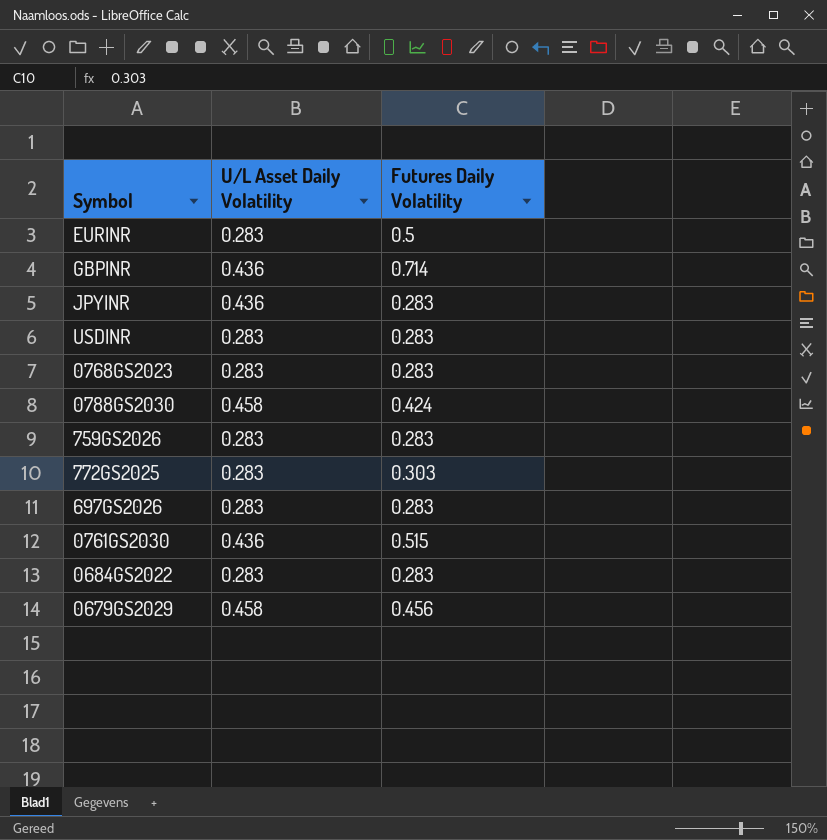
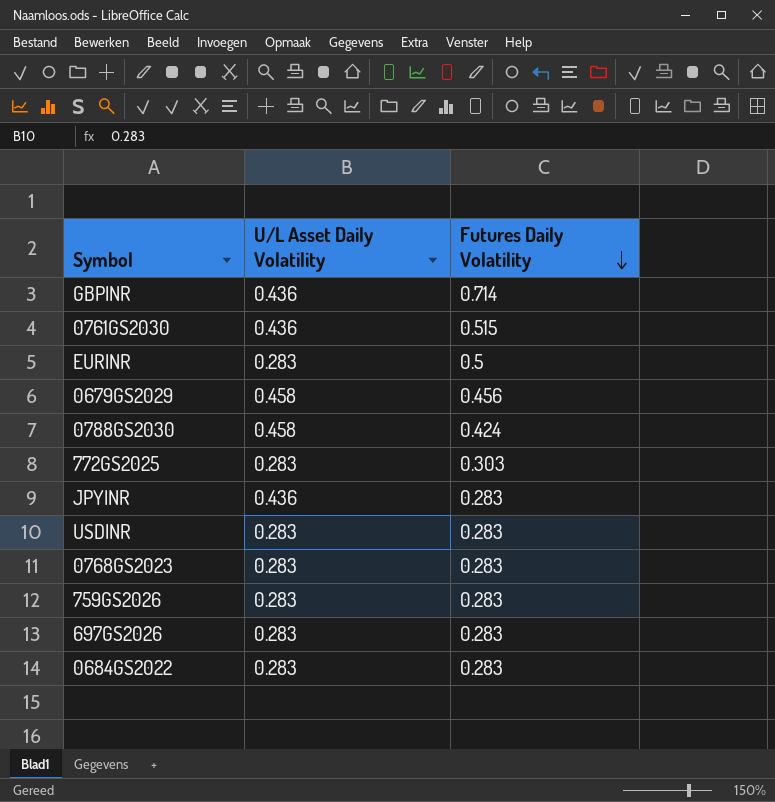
row order: none -> Futures Daily Volatility descending

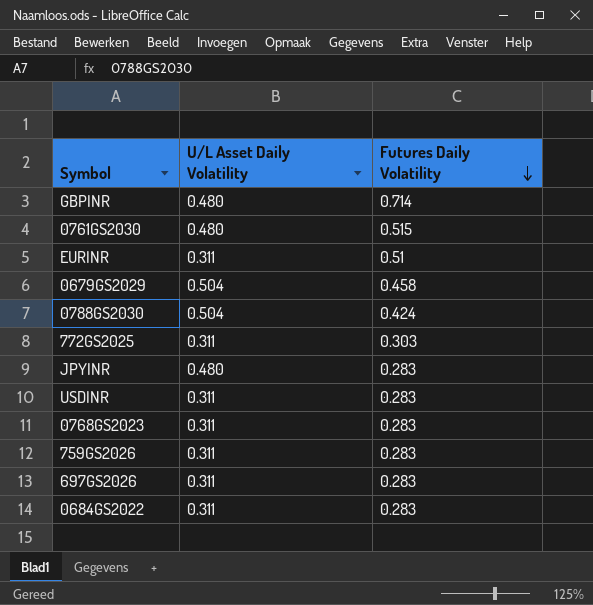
GBPINR | U/L Asset Daily Volatility: 0.436 -> 0.480
0761GS2030 | U/L Asset Daily Volatility: 0.436 -> 0.480
EURINR | U/L Asset Daily Volatility: 0.283 -> 0.311
EURINR | Futures Daily Volatility: 0.5 -> 0.51
0679GS2029 | U/L Asset Daily Volatility: 0.458 -> 0.504
0679GS2029 | Futures Daily Volatility: 0.456 -> 0.458
0788GS2030 | U/L Asset Daily Volatility: 0.458 -> 0.504
772GS2025 | U/L Asset Daily Volatility: 0.283 -> 0.311
JPYINR | U/L Asset Daily Volatility: 0.436 -> 0.480
USDINR | U/L Asset Daily Volatility: 0.283 -> 0.311
0768GS2023 | U/L Asset Daily Volatility: 0.283 -> 0.311
759GS2026 | U/L Asset Daily Volatility: 0.283 -> 0.311
697GS2026 | U/L Asset Daily Volatility: 0.283 -> 0.311
0684GS2022 | U/L Asset Daily Volatility: 0.283 -> 0.311

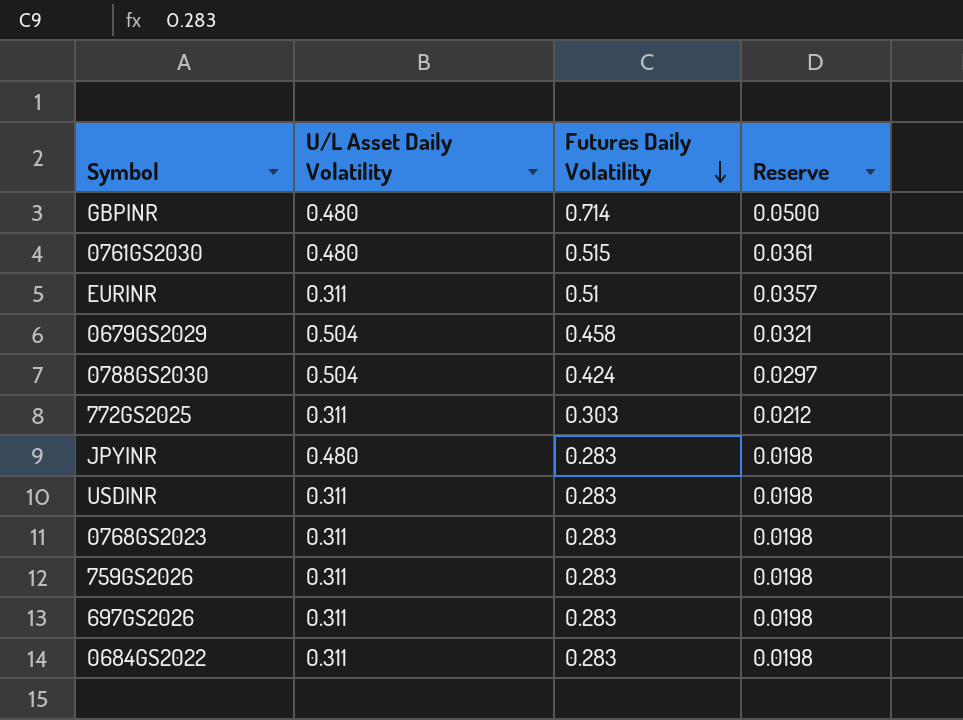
column Reserve | formula: none -> [Futures Daily Volatility] * 0.07

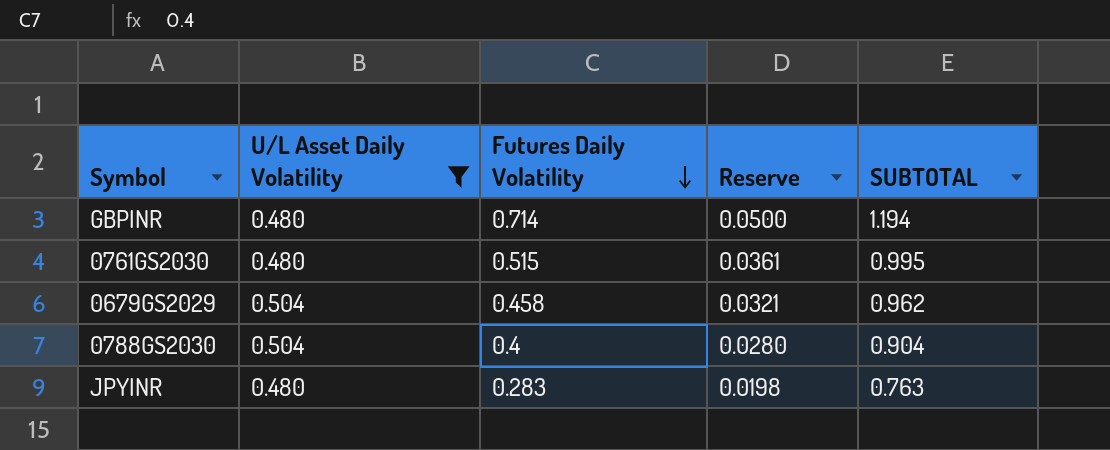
filter: none -> U/L Asset Daily Volatility != 0.311
column SUBTOTAL | formula: none -> [U/L Asset Daily Volatility] + [Futures Daily Volatility]
0788GS2030 | Futures Daily Volatility: 0.424 -> 0.4
0788GS2030 | Reserve: 0.0297 -> 0.0280

